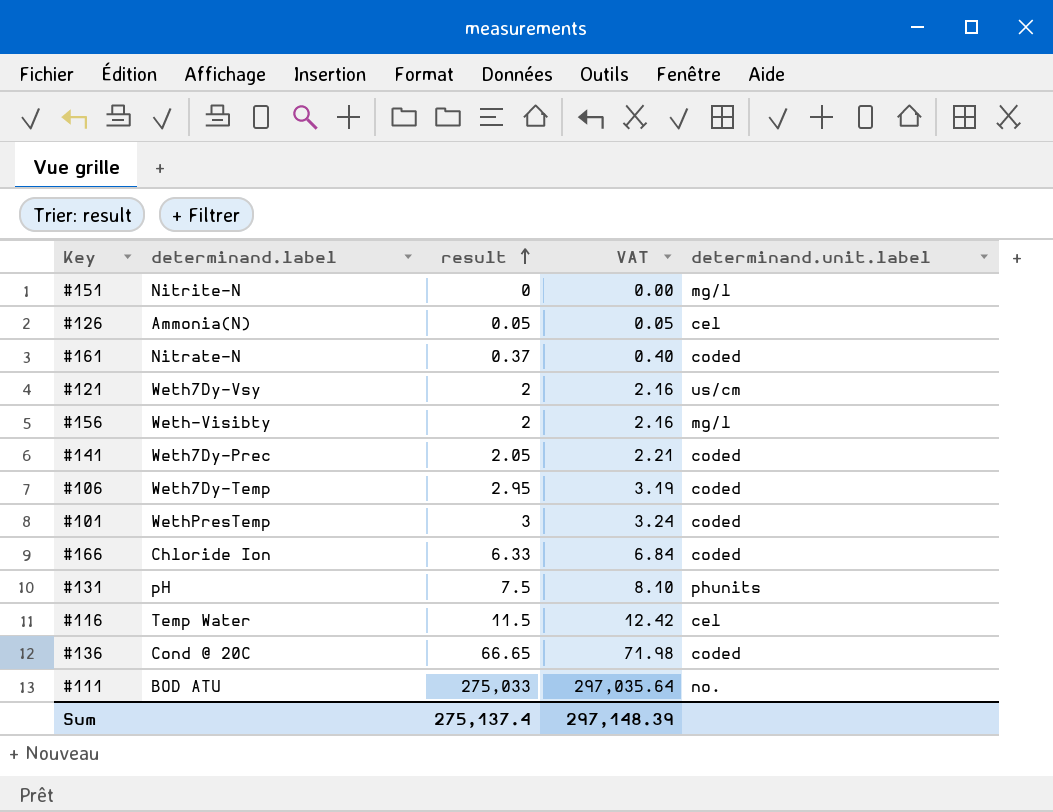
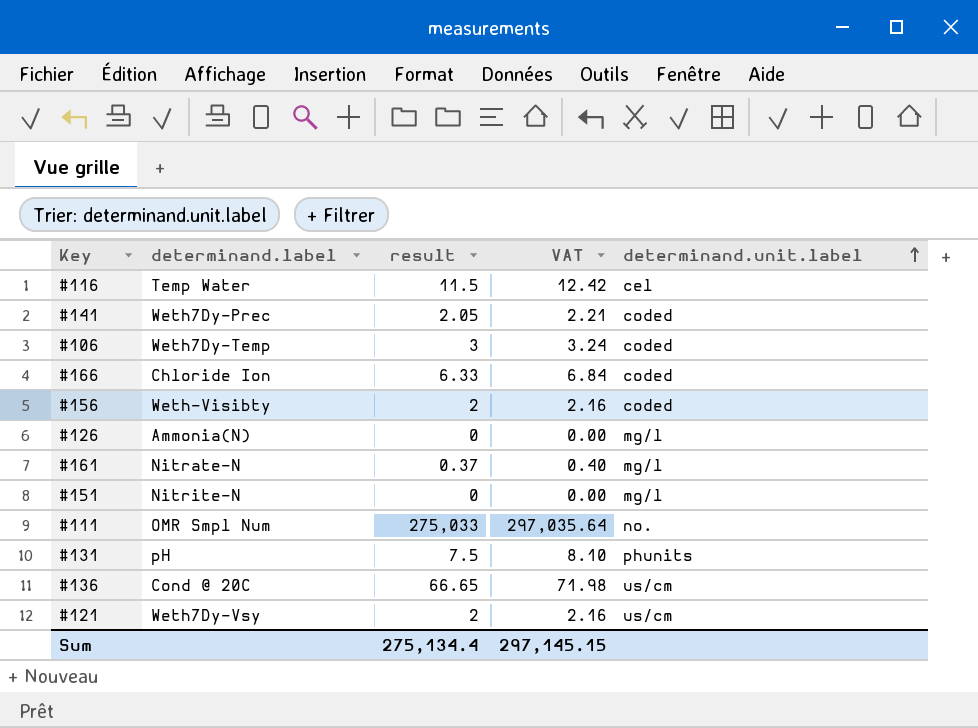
row order: result ascending -> determinand.unit.label ascending
row #101: WethPresTemp | 3 | 3.24 | coded -> none
#106 | result: 2.95 -> 3
#106 | VAT: 3.19 -> 3.24
#156 | determinand.unit.label: mg/l -> coded
#126 | result: 0.05 -> 0
#126 | VAT: 0.05 -> 0.00
#126 | determinand.unit.label: cel -> mg/l
#161 | determinand.unit.label: coded -> mg/l
#111 | determinand.label: BOD ATU -> OMR Smpl Num
#136 | determinand.unit.label: coded -> us/cm
Sum | result: 275,137.4 -> 275,134.4
Sum | VAT: 297,148.39 -> 297,145.15

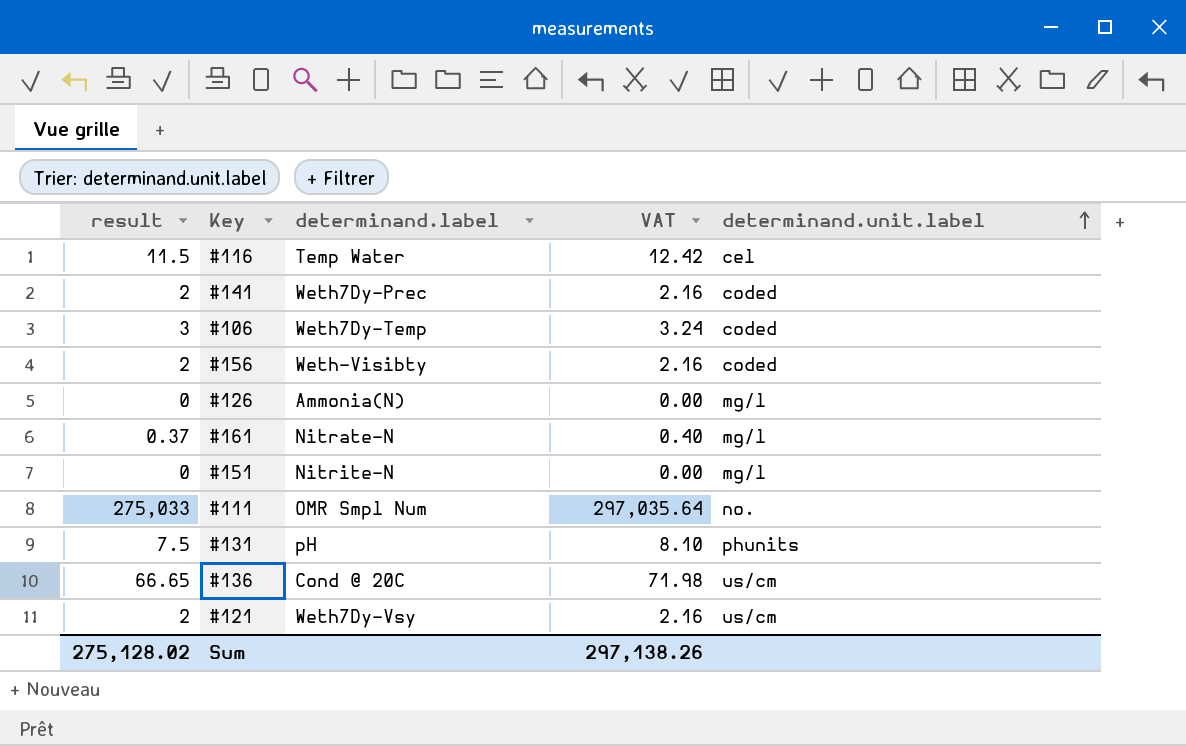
column result | position: 3 -> 1
row #166: Chloride Ion | 6.33 | 6.84 | coded -> none
#141 | result: 2.05 -> 2
#141 | VAT: 2.21 -> 2.16
Sum | result: 275,134.4 -> 275,128.02
Sum | VAT: 297,145.15 -> 297,138.26

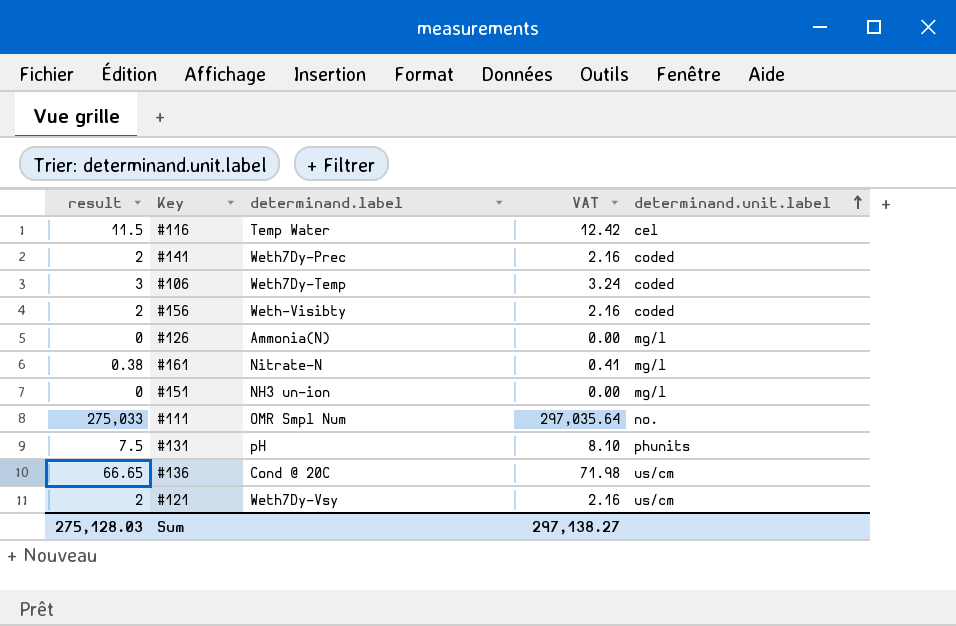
#161 | result: 0.37 -> 0.38
#161 | VAT: 0.40 -> 0.41
#151 | determinand.label: Nitrite-N -> NH3 un-ion
Sum | result: 275,128.02 -> 275,128.03
Sum | VAT: 297,138.26 -> 297,138.27

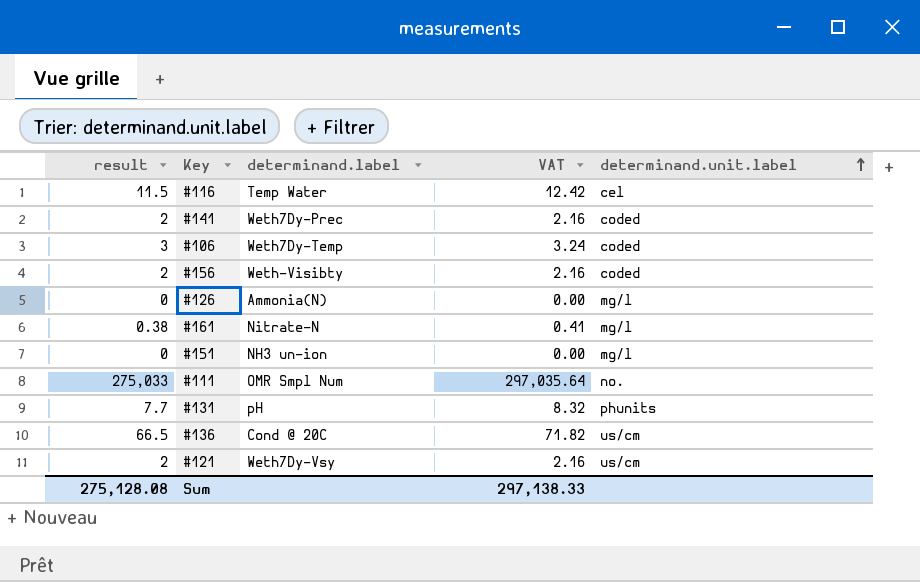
#131 | result: 7.5 -> 7.7
#131 | VAT: 8.10 -> 8.32
#136 | result: 66.65 -> 66.5
#136 | VAT: 71.98 -> 71.82
Sum | result: 275,128.03 -> 275,128.08
Sum | VAT: 297,138.27 -> 297,138.33

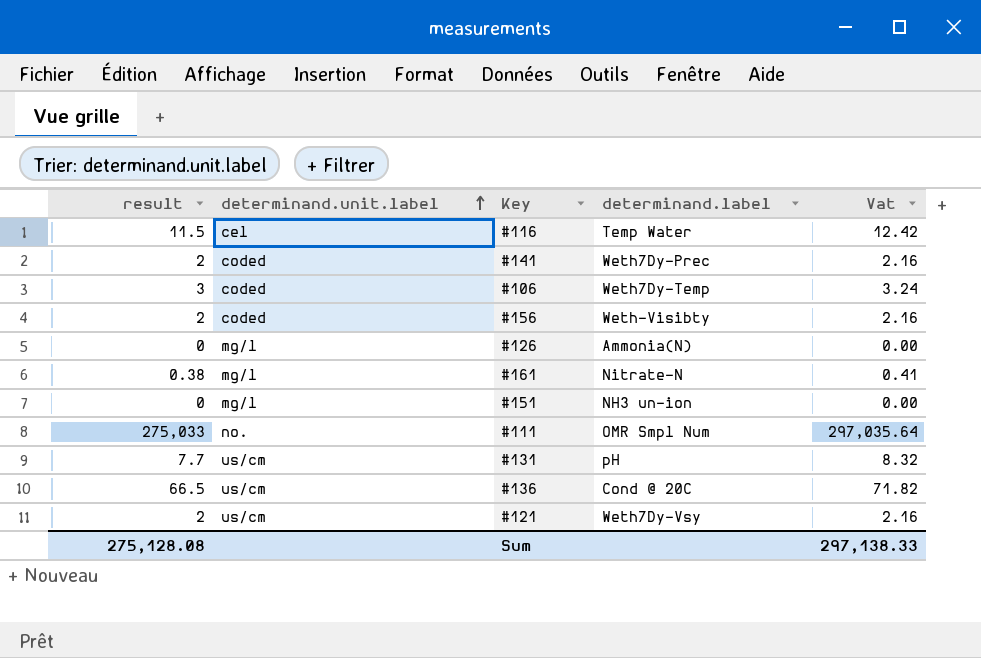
column determinand.unit.label | position: 5 -> 2
column name: VAT -> Vat
#131 | determinand.unit.label: phunits -> us/cm

